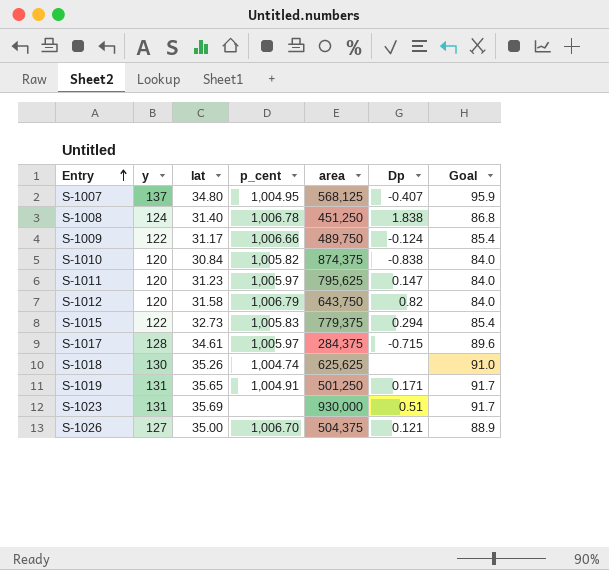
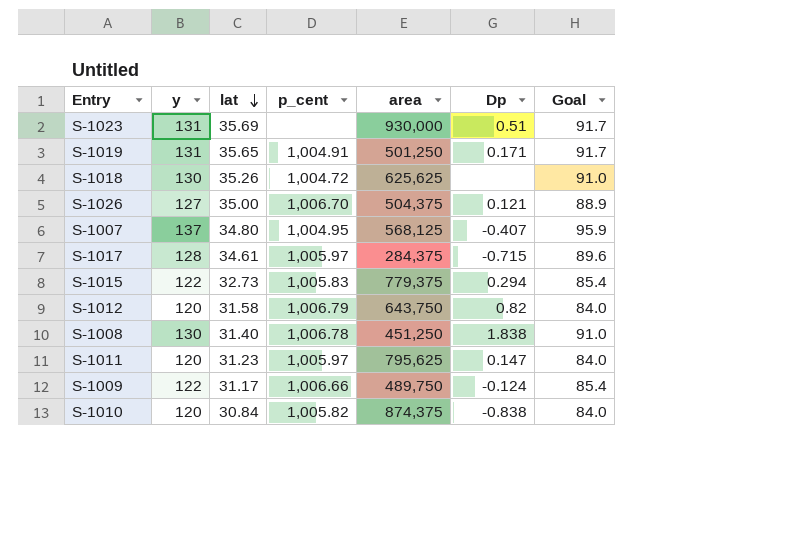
row order: Entry ascending -> lat descending
S-1018 | p_cent: 1,004.74 -> 1,004.72
S-1008 | y: 124 -> 130
S-1008 | Goal: 86.8 -> 91.0

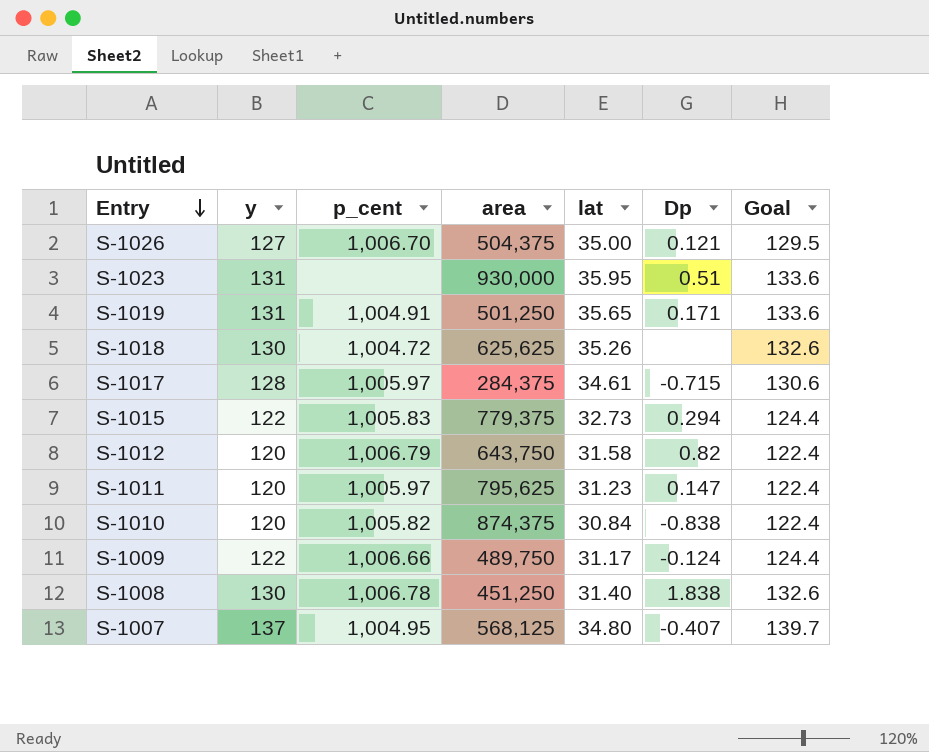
row order: lat descending -> Entry descending
column lat | position: 3 -> 5
column Goal | formula: [y] * 0.7 -> [y] * 1.02
S-1023 | lat: 35.69 -> 35.95

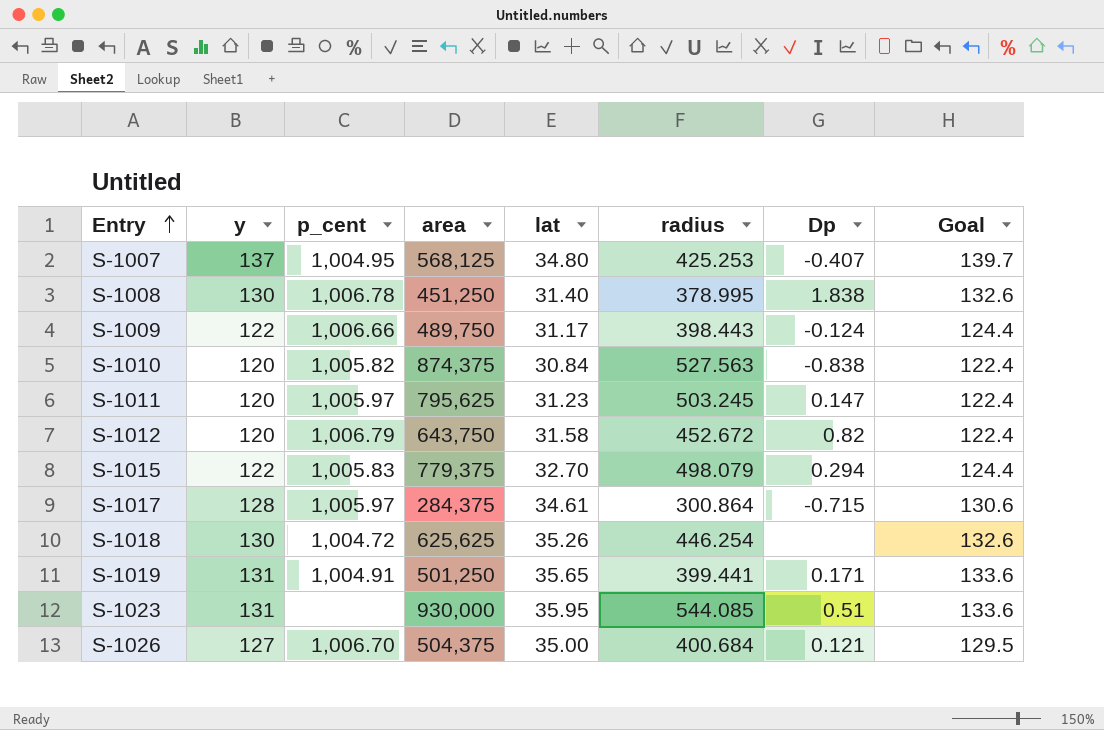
row order: Entry descending -> Entry ascending
column radius | position: none -> 6
S-1015 | lat: 32.73 -> 32.70

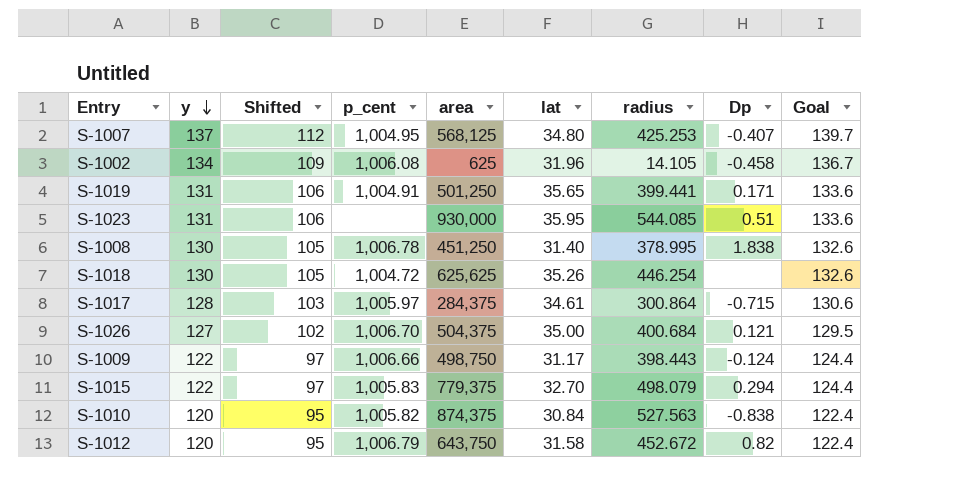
row order: Entry ascending -> y descending
column Shifted | formula: none -> [y] - 25
row S-1011: 120 | 1,005.97 | 795,625 | 31.23 | 503.245 | 0.147 | 122.4 -> none
row S-1002: none -> 134 | 109 | 1,006.08 | 625 | 31.96 | 14.105 | -0.458 | 136.7
S-1009 | area: 489,750 -> 498,750

